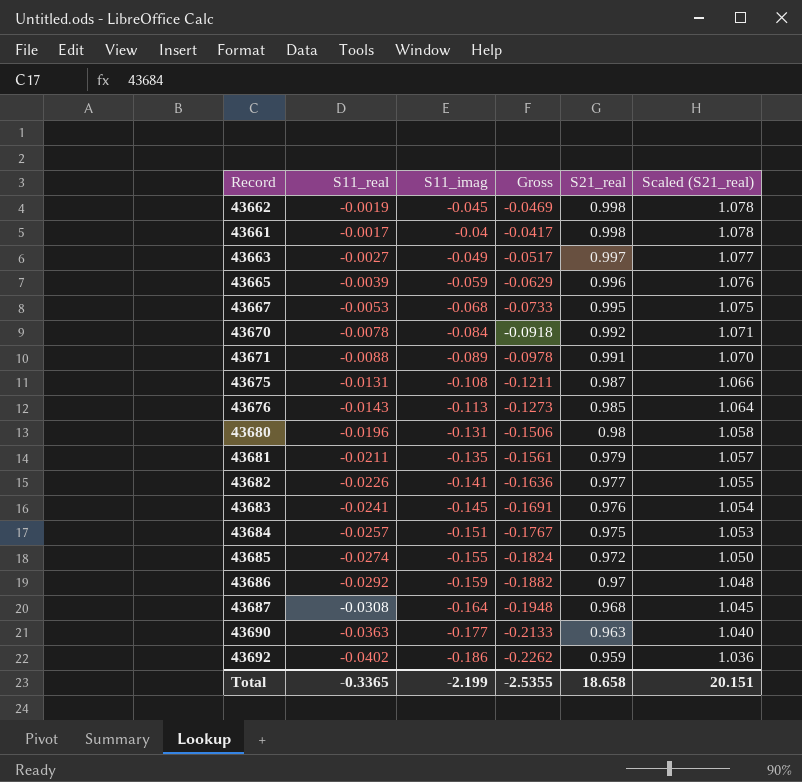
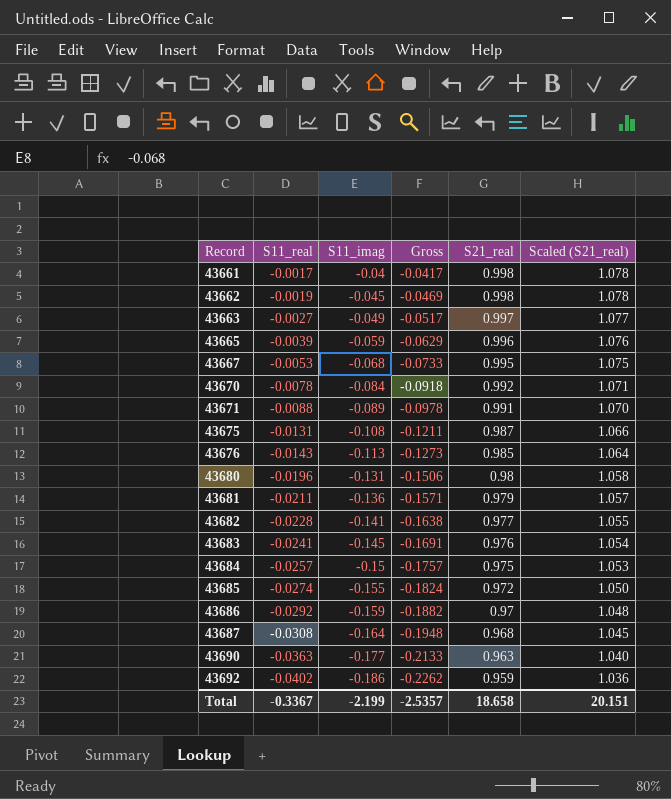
row order: S21_real descending -> Record ascending
43681 | S11_imag: -0.135 -> -0.136
43681 | Gross: -0.1561 -> -0.1571
43682 | S11_real: -0.0226 -> -0.0228
43682 | Gross: -0.1636 -> -0.1638
43684 | S11_imag: -0.151 -> -0.15
43684 | Gross: -0.1767 -> -0.1757
Total | S11_real: -0.3365 -> -0.3367
Total | Gross: -2.5355 -> -2.5357

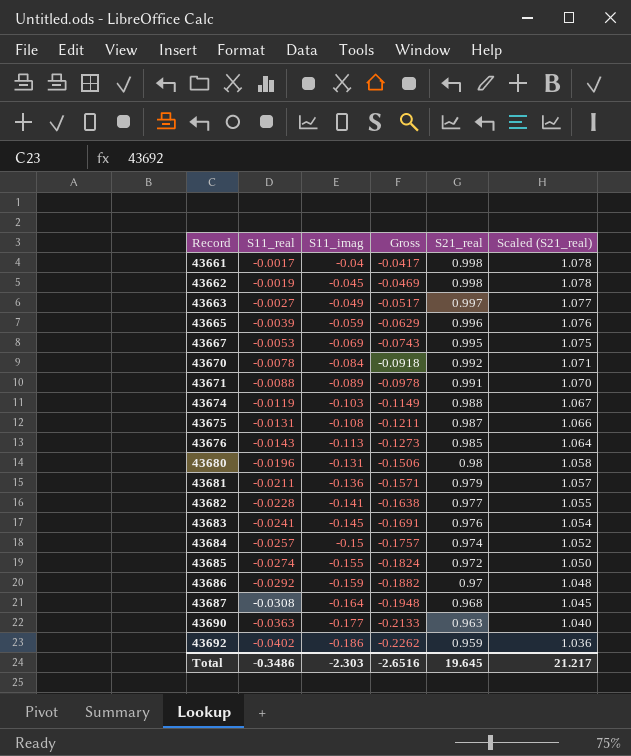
43667 | S11_imag: -0.068 -> -0.069
43667 | Gross: -0.0733 -> -0.0743
row 43674: none -> -0.0119 | -0.103 | -0.1149 | 0.988 | 1.067
43684 | S21_real: 0.975 -> 0.974
43684 | Scaled (S21_real): 1.053 -> 1.052
Total | S11_real: -0.3367 -> -0.3486
Total | S11_imag: -2.199 -> -2.303
Total | Gross: -2.5357 -> -2.6516
Total | S21_real: 18.658 -> 19.645
Total | Scaled (S21_real): 20.151 -> 21.217

